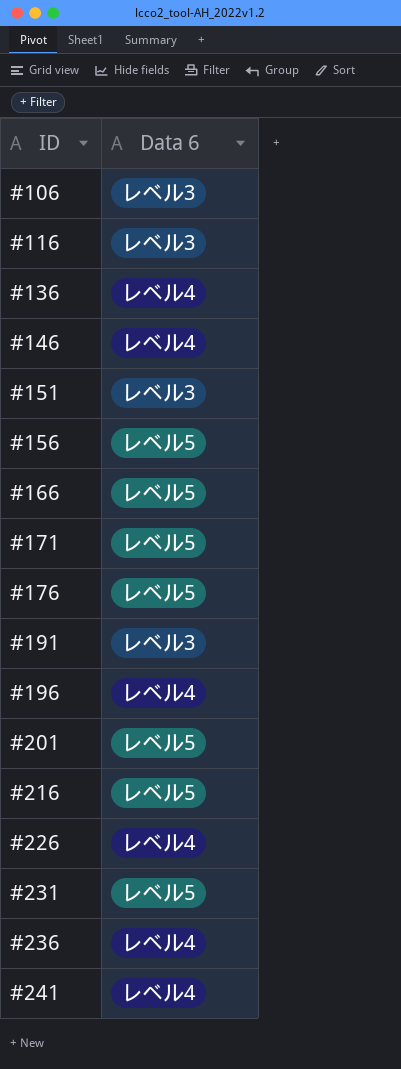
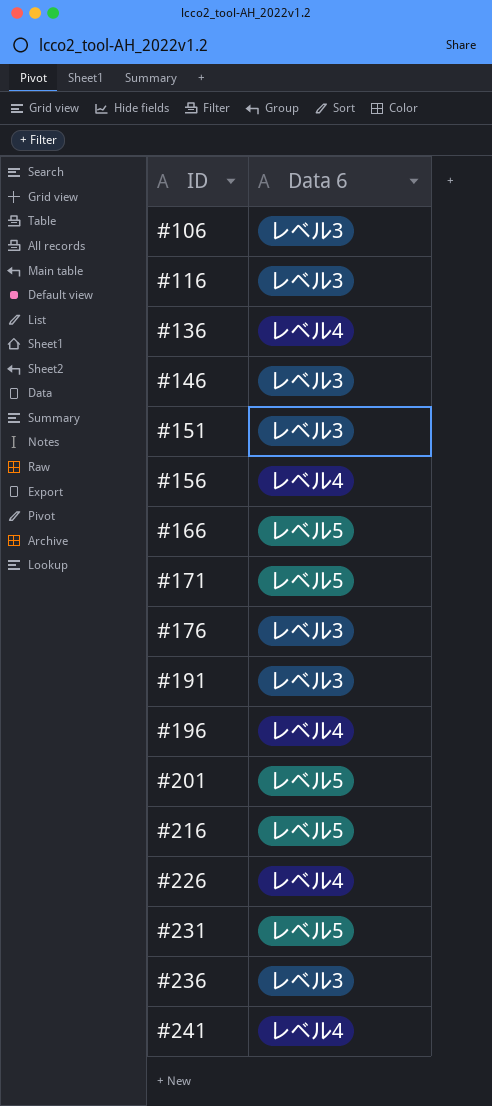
#146 | Data 6: レベル4 -> レベル3
#156 | Data 6: レベル5 -> レベル4
#176 | Data 6: レベル5 -> レベル3
#236 | Data 6: レベル4 -> レベル3

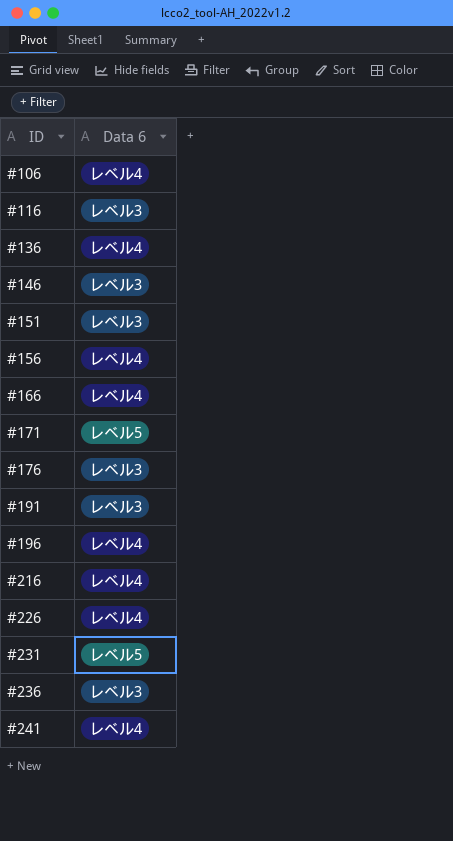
row #201: レベル5 -> none
#106 | Data 6: レベル3 -> レベル4
#166 | Data 6: レベル5 -> レベル4
#216 | Data 6: レベル5 -> レベル4

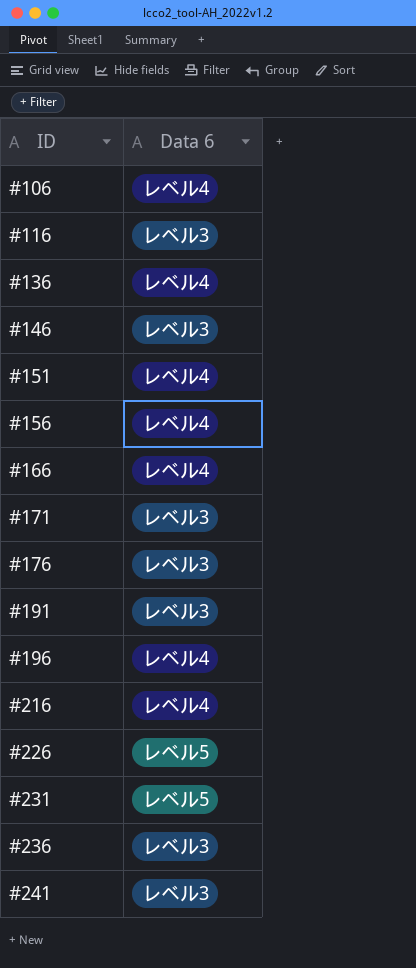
#151 | Data 6: レベル3 -> レベル4
#171 | Data 6: レベル5 -> レベル3
#226 | Data 6: レベル4 -> レベル5
#241 | Data 6: レベル4 -> レベル3

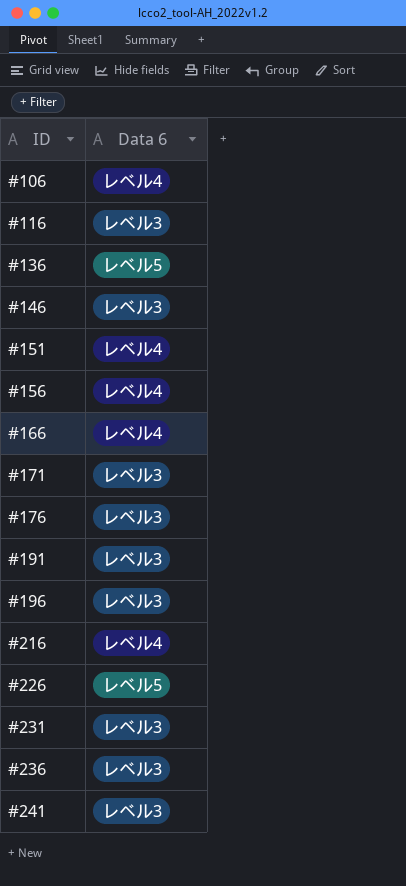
#136 | Data 6: レベル4 -> レベル5
#196 | Data 6: レベル4 -> レベル3
#231 | Data 6: レベル5 -> レベル3

